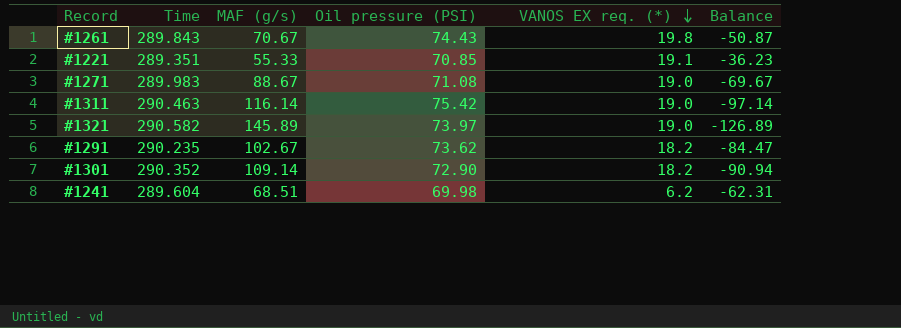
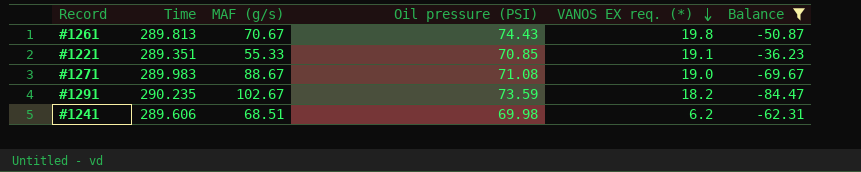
filter: none -> Balance >= -84.47
#1261 | Time: 289.843 -> 289.813
#1291 | Oil pressure (PSI): 73.62 -> 73.59
#1241 | Time: 289.604 -> 289.606

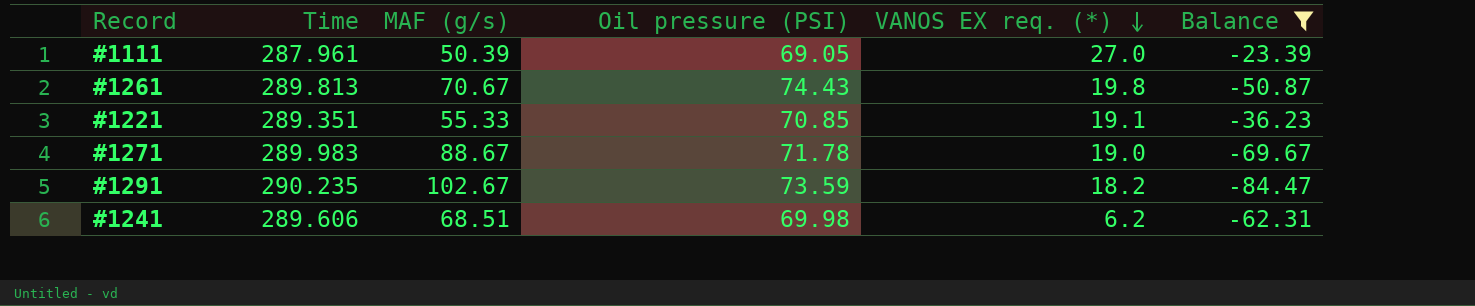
row #1111: none -> 287.961 | 50.39 | 69.05 | 27.0 | -23.39
#1271 | Oil pressure (PSI): 71.08 -> 71.78

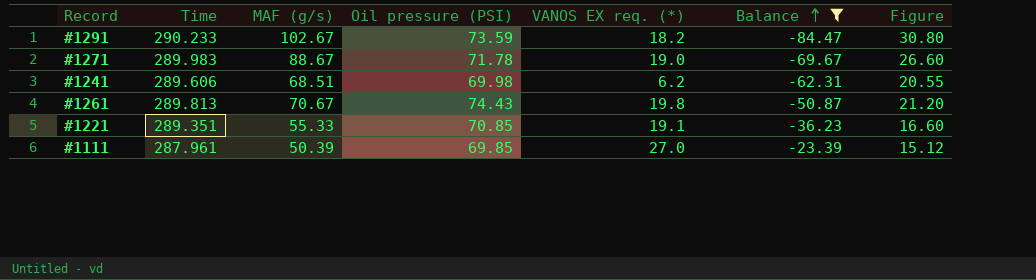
row order: VANOS EX req. (*) descending -> Balance ascending
column Figure | formula: none -> [MAF (g/s)] * 0.3
#1291 | Time: 290.235 -> 290.233
#1111 | Oil pressure (PSI): 69.05 -> 69.85

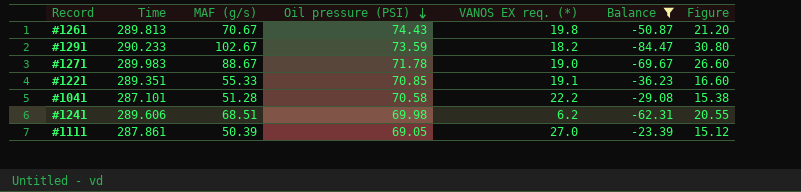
row order: Balance ascending -> Oil pressure (PSI) descending
row #1041: none -> 287.101 | 51.28 | 70.58 | 22.2 | -29.08 | 15.38
#1111 | Time: 287.961 -> 287.861
#1111 | Oil pressure (PSI): 69.85 -> 69.05

